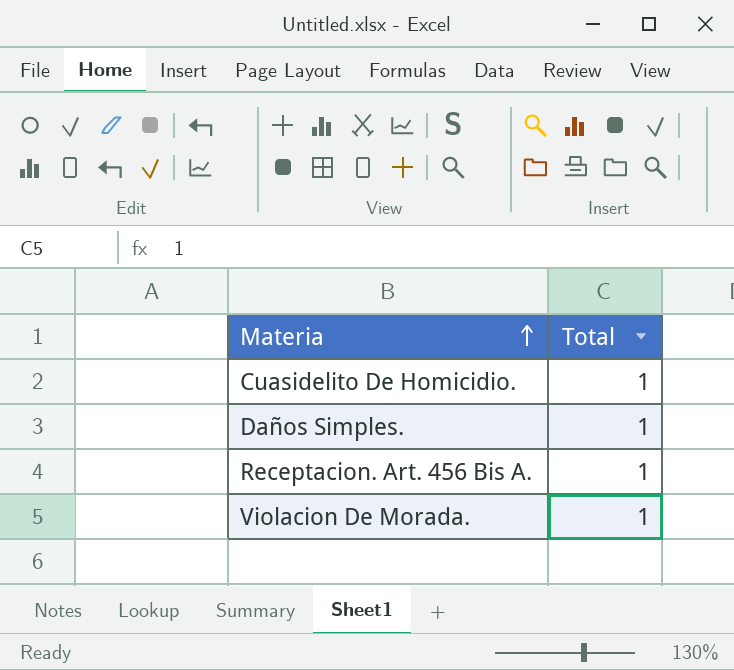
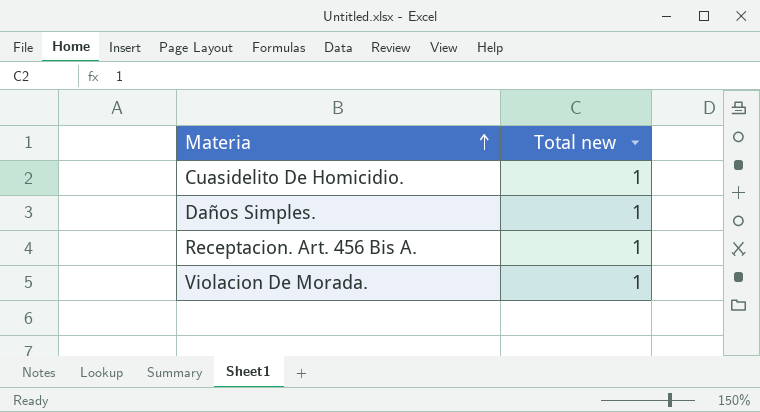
column name: Total -> Total new

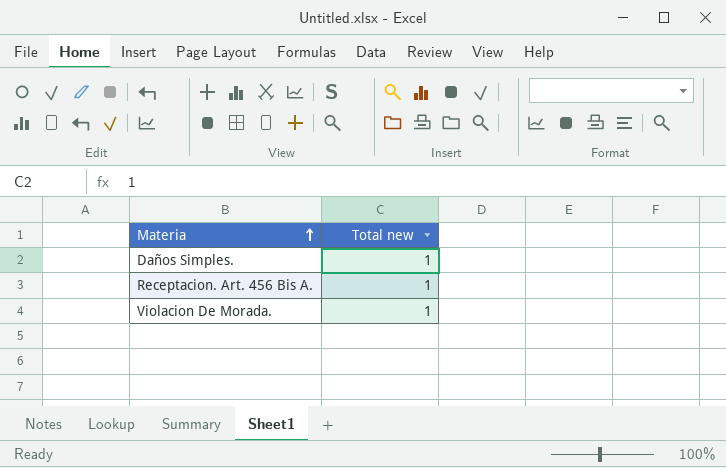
row Cuasidelito De Homicidio.: 1 -> none

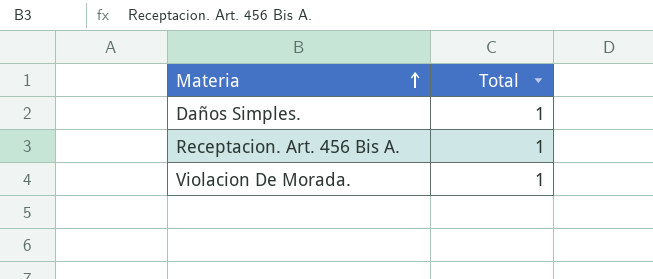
column name: Total new -> Total

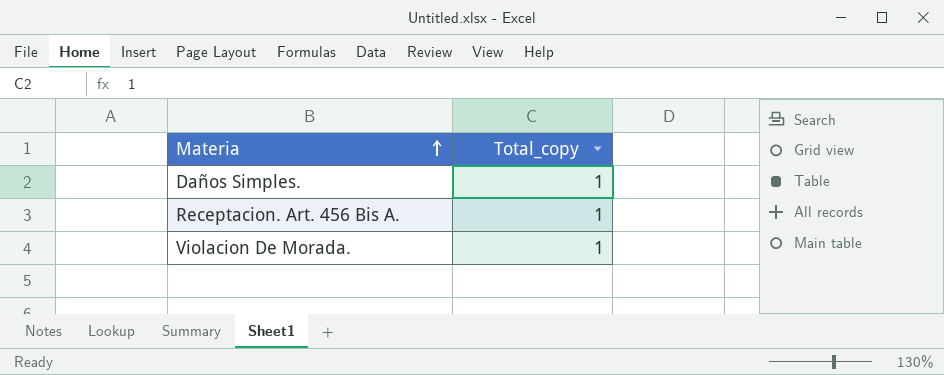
column name: Total -> Total_copy

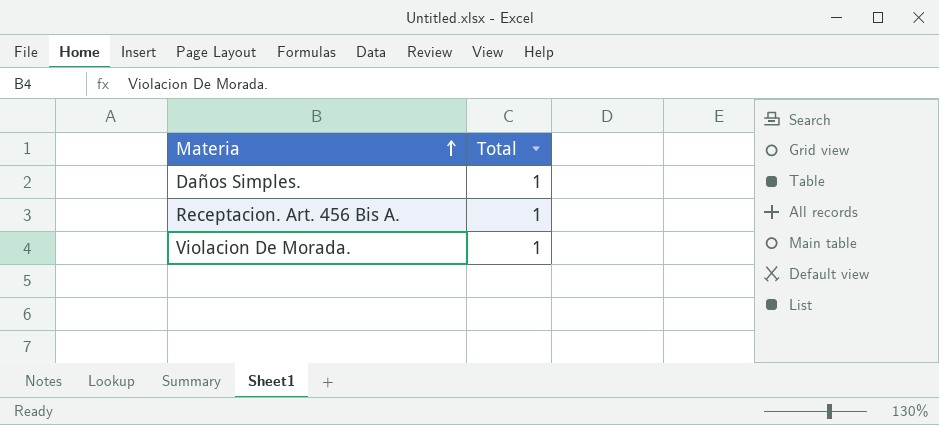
column name: Total_copy -> Total

